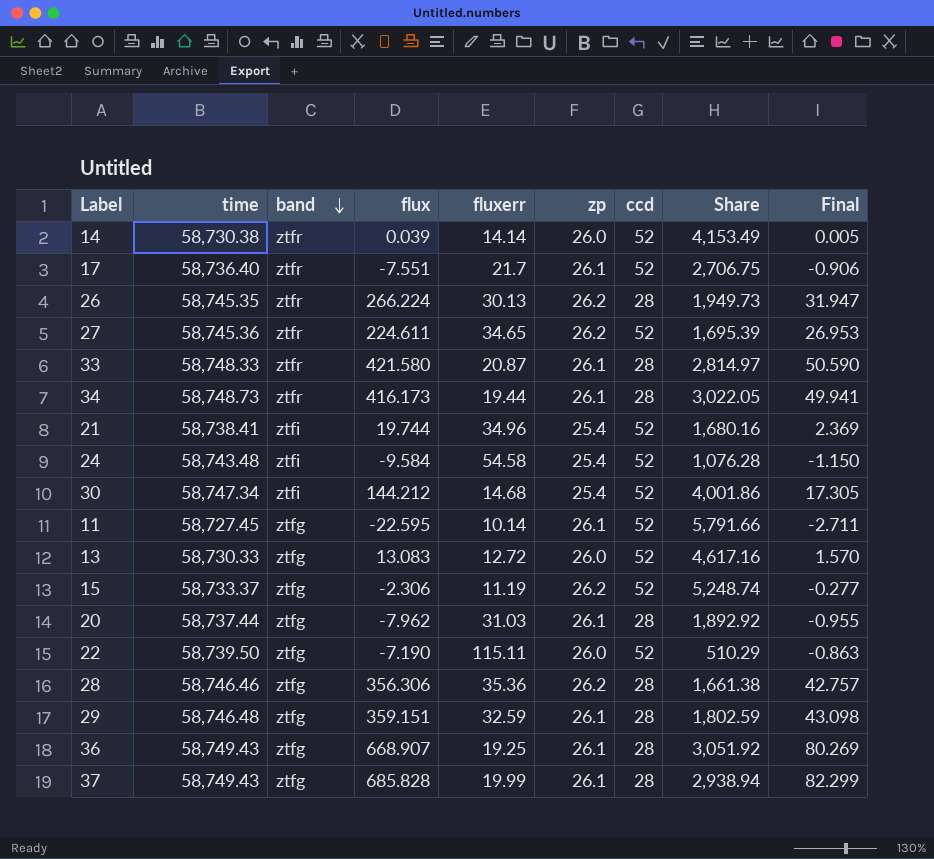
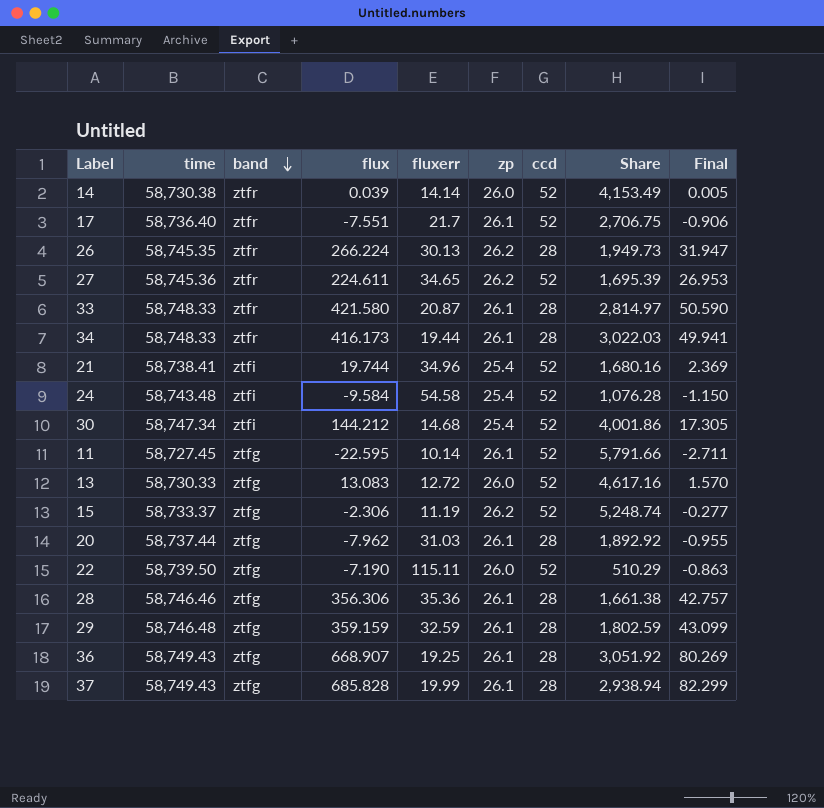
34 | time: 58,748.73 -> 58,748.33
34 | Share: 3,022.05 -> 3,022.03
28 | zp: 26.2 -> 26.1
29 | flux: 359.151 -> 359.159
29 | Final: 43.098 -> 43.099

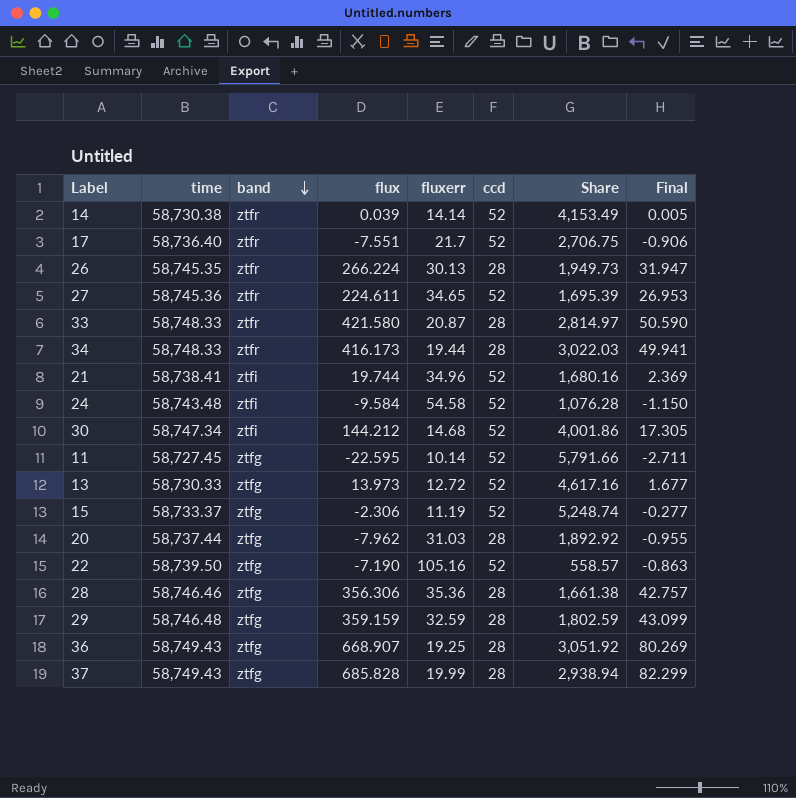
column zp | position: 6 -> none
13 | flux: 13.083 -> 13.973
13 | Final: 1.570 -> 1.677
22 | fluxerr: 115.11 -> 105.16
22 | Share: 510.29 -> 558.57

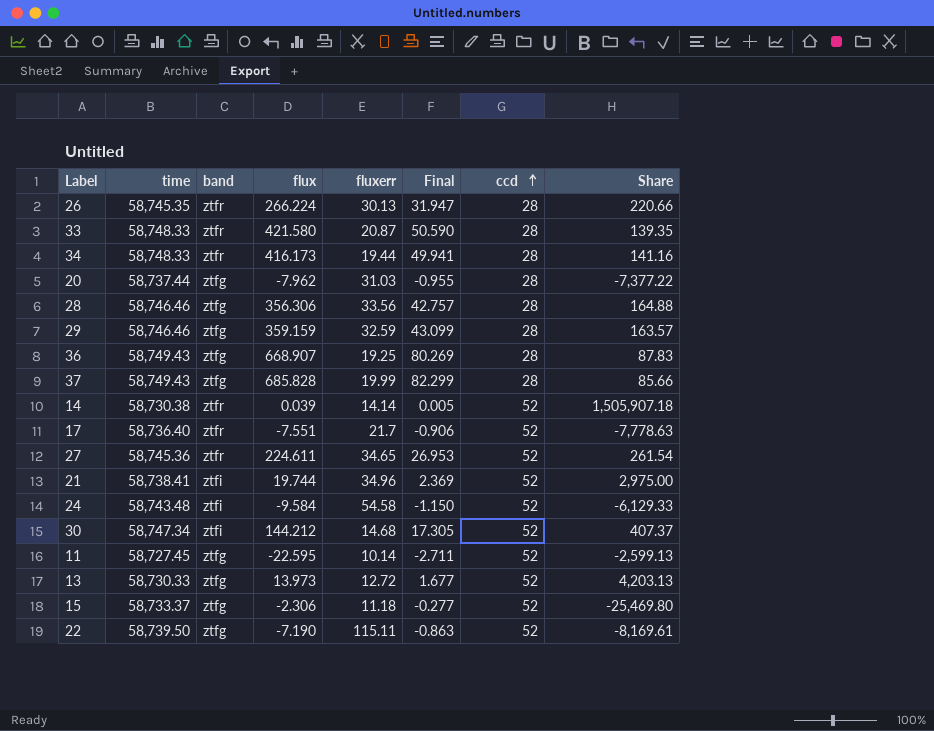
row order: band descending -> ccd ascending
column Final | position: 8 -> 6
column Share | formula: [time] / [fluxerr] -> [time] / [flux]
28 | fluxerr: 35.36 -> 33.56
29 | time: 58,746.48 -> 58,746.46
15 | fluxerr: 11.19 -> 11.18
22 | fluxerr: 105.16 -> 115.11

